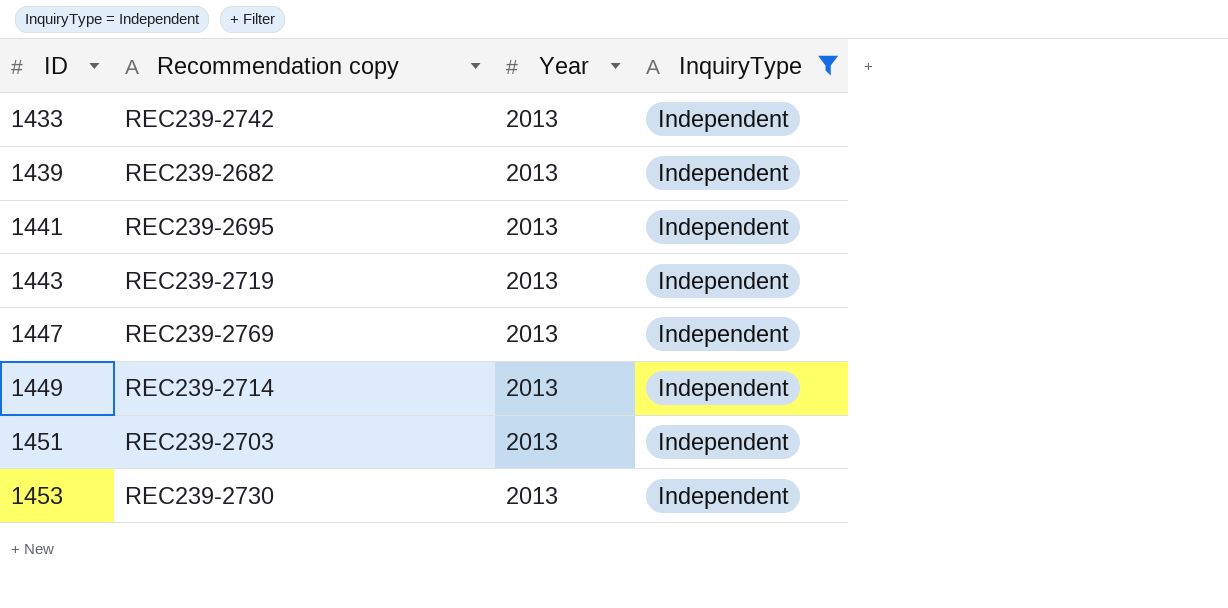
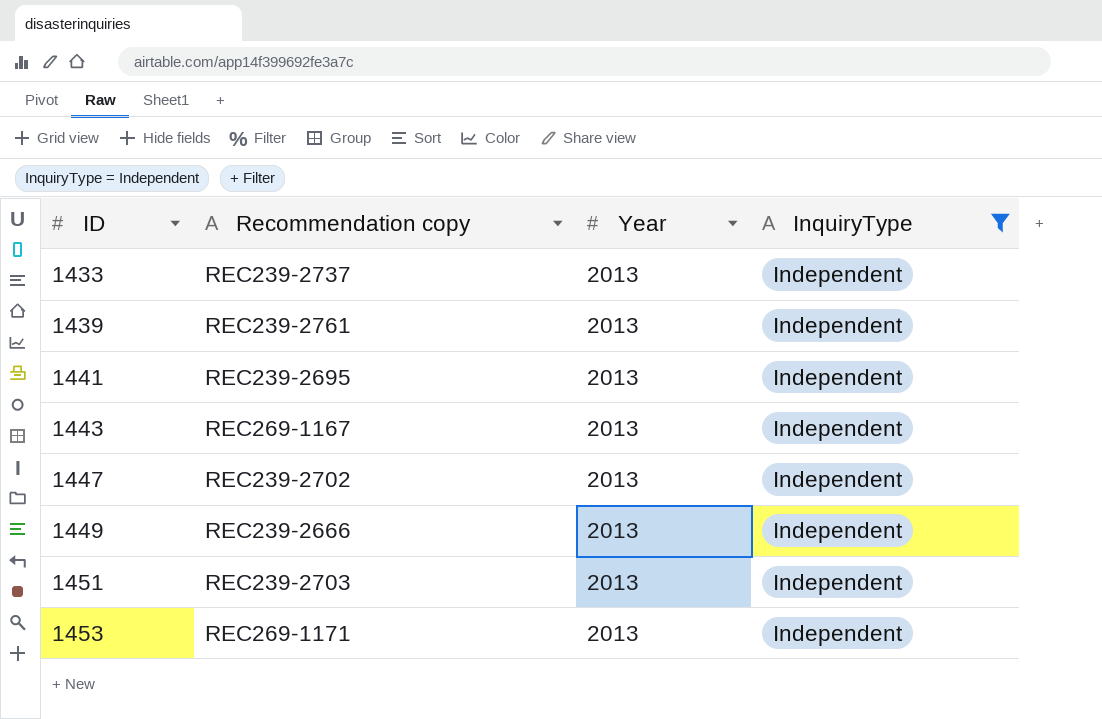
1433 | Recommendation copy: REC239-2742 -> REC239-2737
1439 | Recommendation copy: REC239-2682 -> REC239-2761
1443 | Recommendation copy: REC239-2719 -> REC269-1167
1447 | Recommendation copy: REC239-2769 -> REC239-2702
1449 | Recommendation copy: REC239-2714 -> REC239-2666
1453 | Recommendation copy: REC239-2730 -> REC269-1171

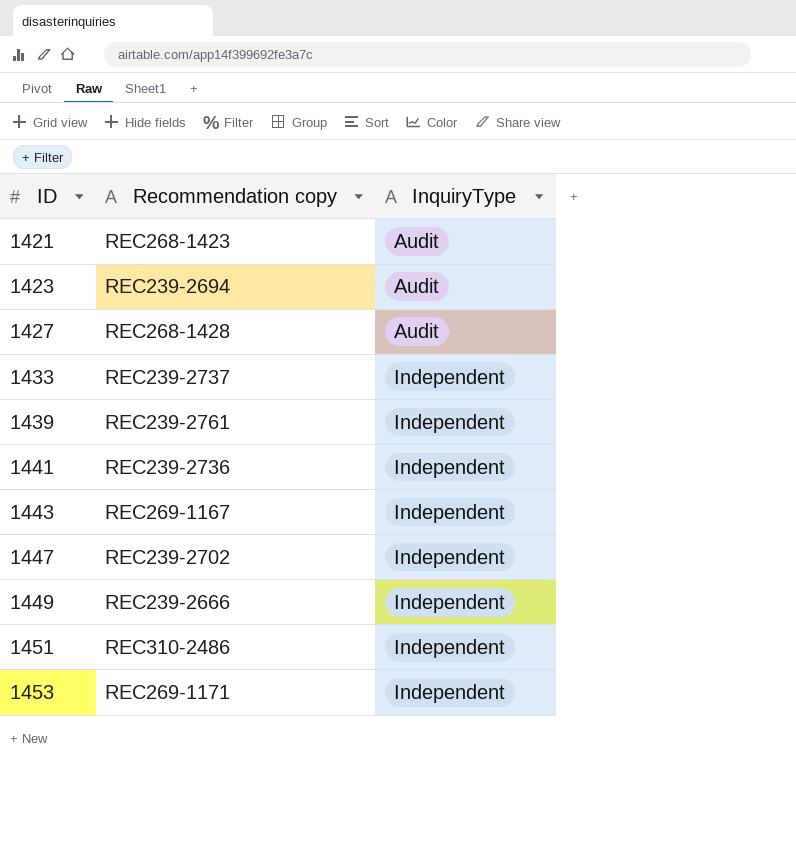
filter: InquiryType = Independent -> none
column Year | position: 3 -> none
1441 | Recommendation copy: REC239-2695 -> REC239-2736
1451 | Recommendation copy: REC239-2703 -> REC310-2486

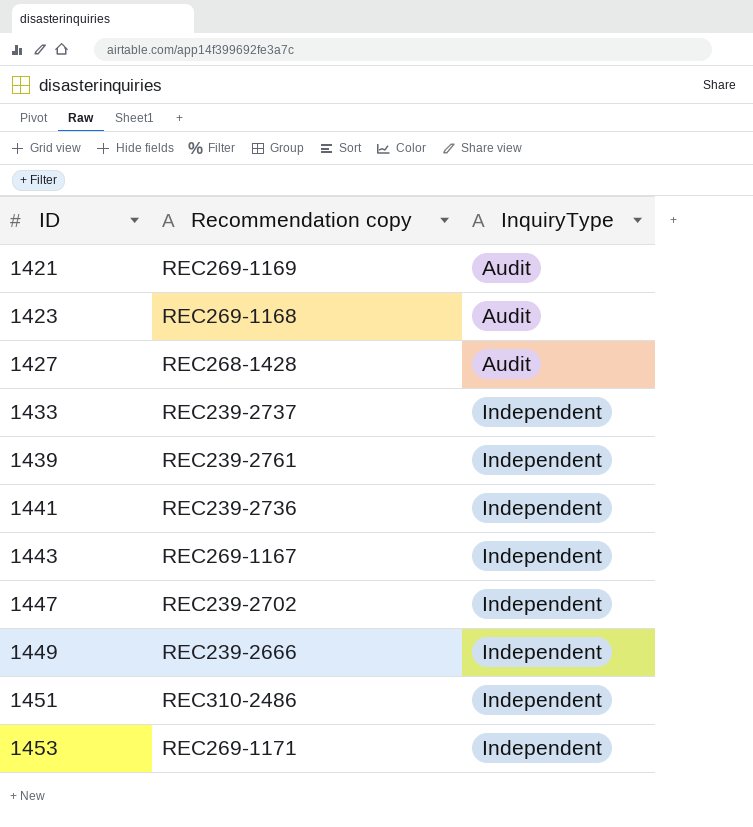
1421 | Recommendation copy: REC268-1423 -> REC269-1169
1423 | Recommendation copy: REC239-2694 -> REC269-1168

